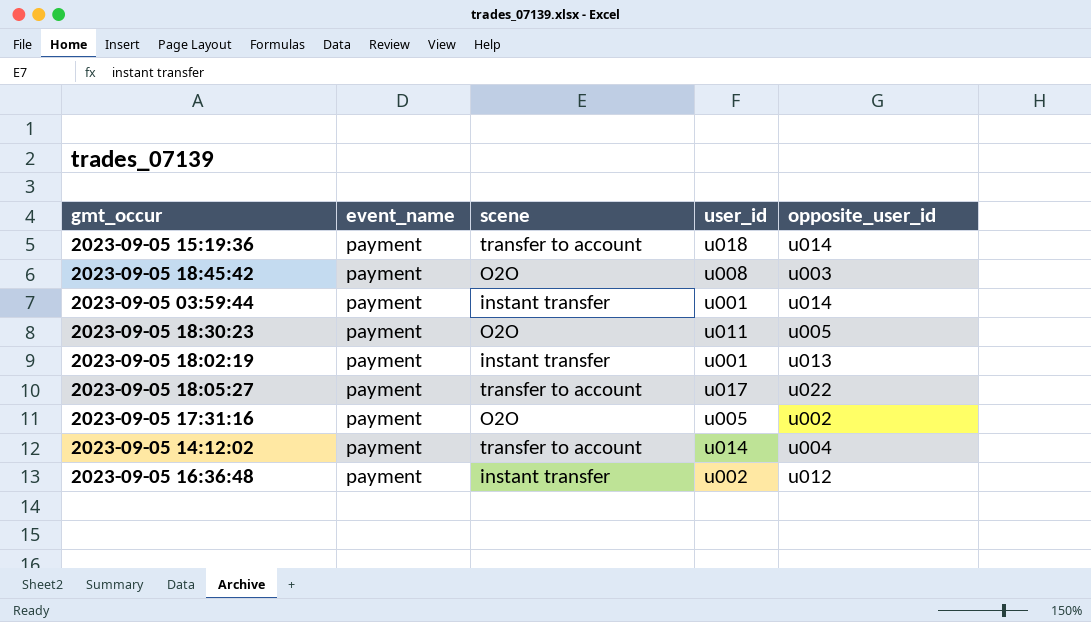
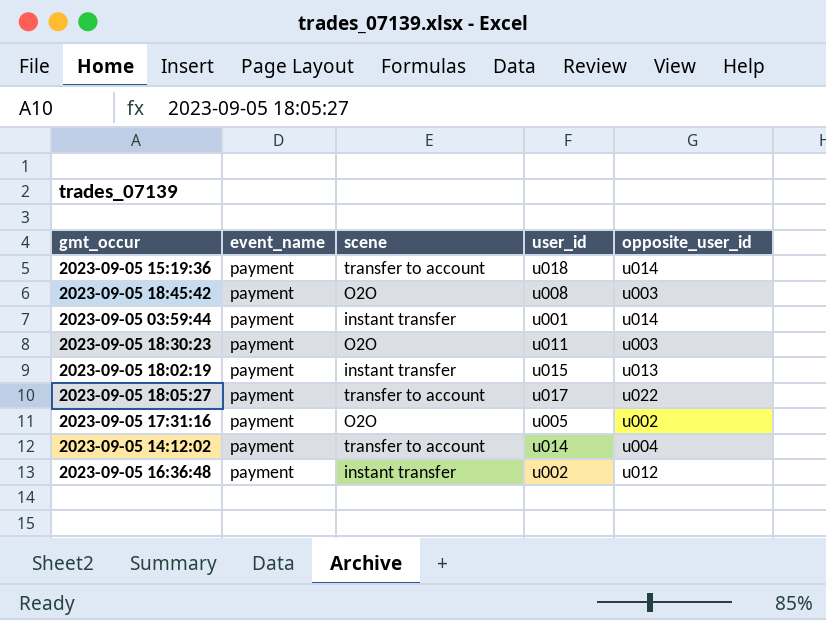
2023-09-05 18:30:23 | opposite_user_id: u005 -> u003
2023-09-05 18:02:19 | user_id: u001 -> u015

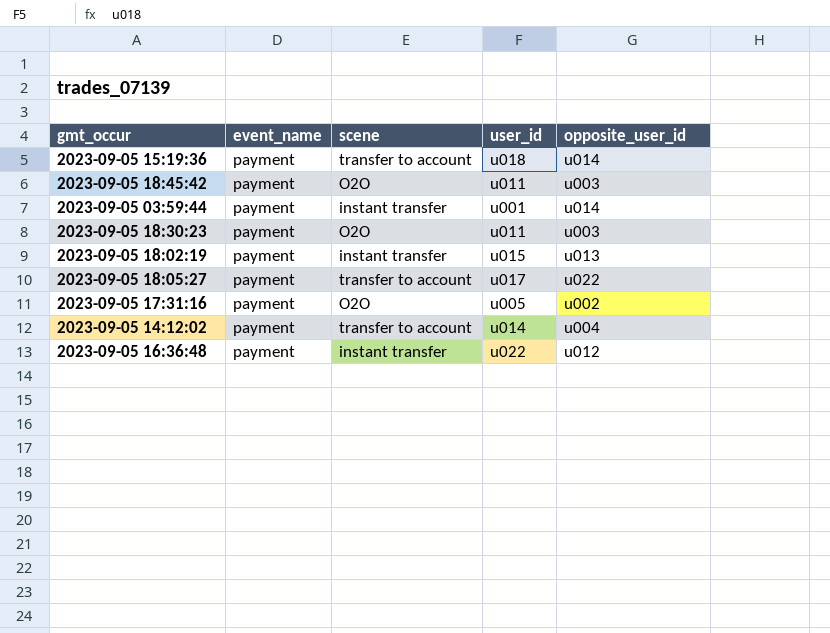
2023-09-05 18:45:42 | user_id: u008 -> u011
2023-09-05 16:36:48 | user_id: u002 -> u022

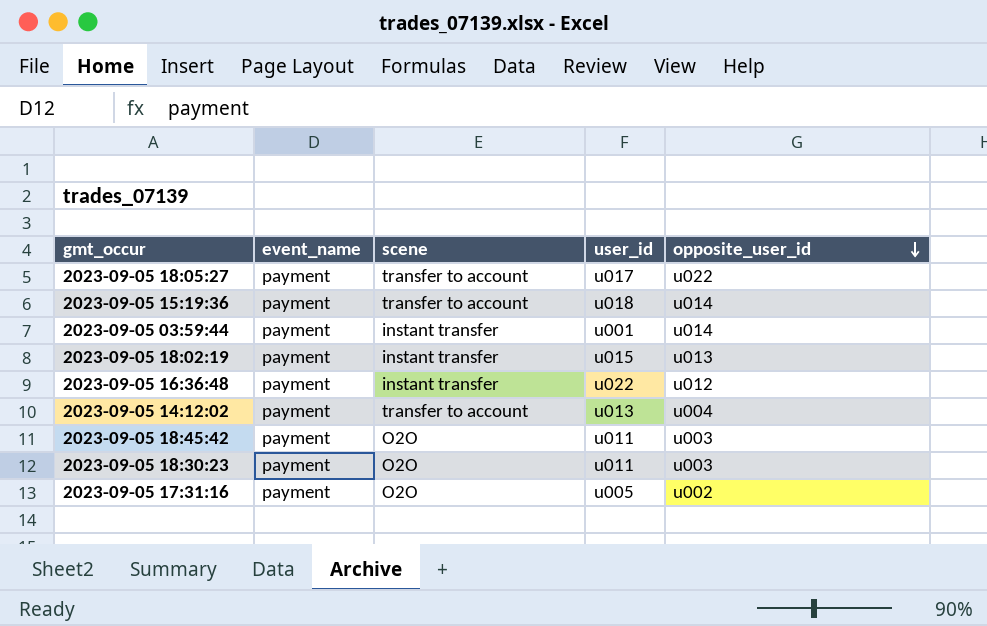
row order: none -> opposite_user_id descending
2023-09-05 14:12:02 | user_id: u014 -> u013

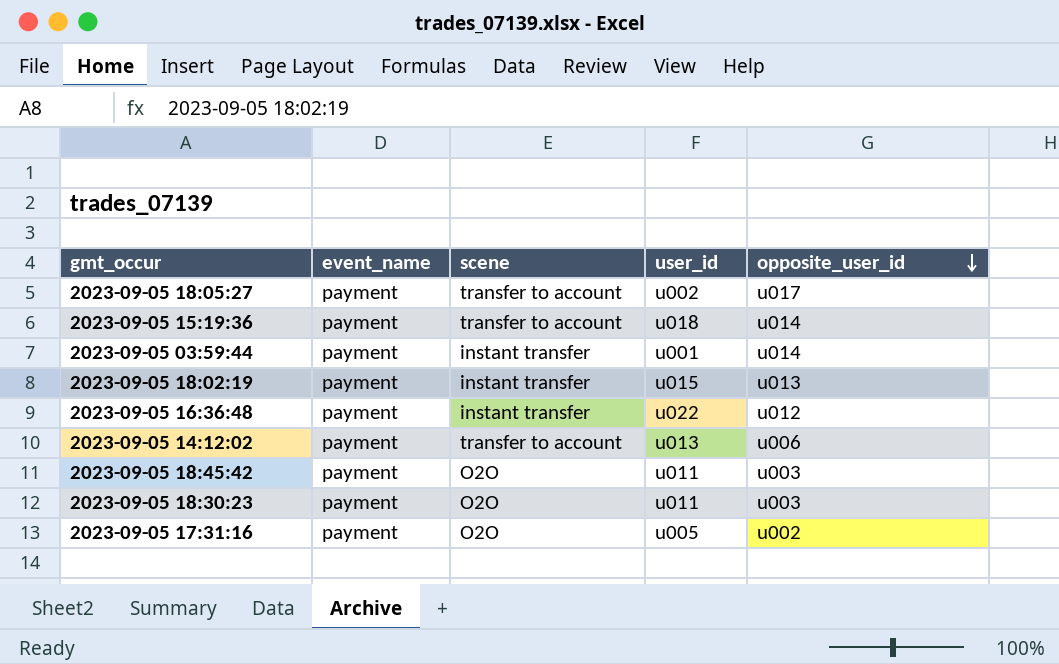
2023-09-05 18:05:27 | user_id: u017 -> u002
2023-09-05 18:05:27 | opposite_user_id: u022 -> u017
2023-09-05 14:12:02 | opposite_user_id: u004 -> u006

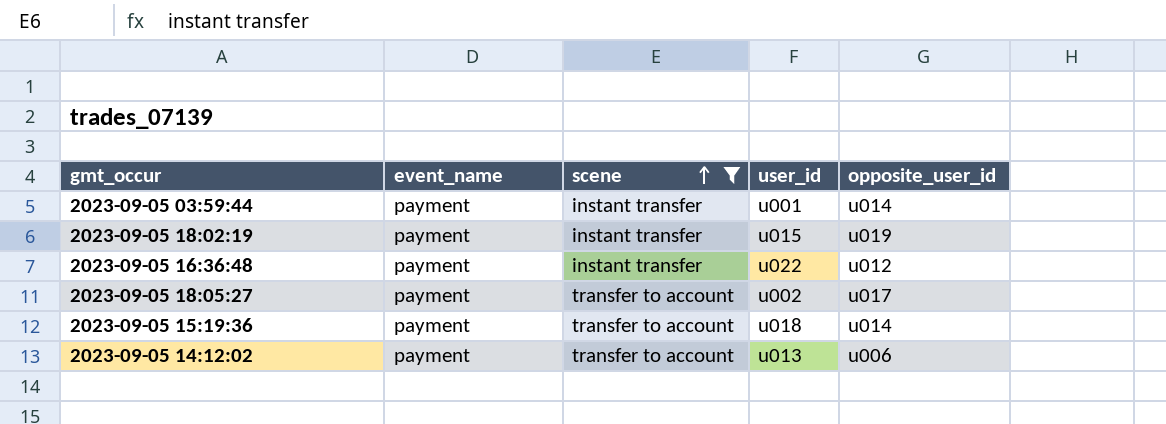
filter: none -> scene != O2O
row order: opposite_user_id descending -> scene ascending
2023-09-05 18:02:19 | opposite_user_id: u013 -> u019

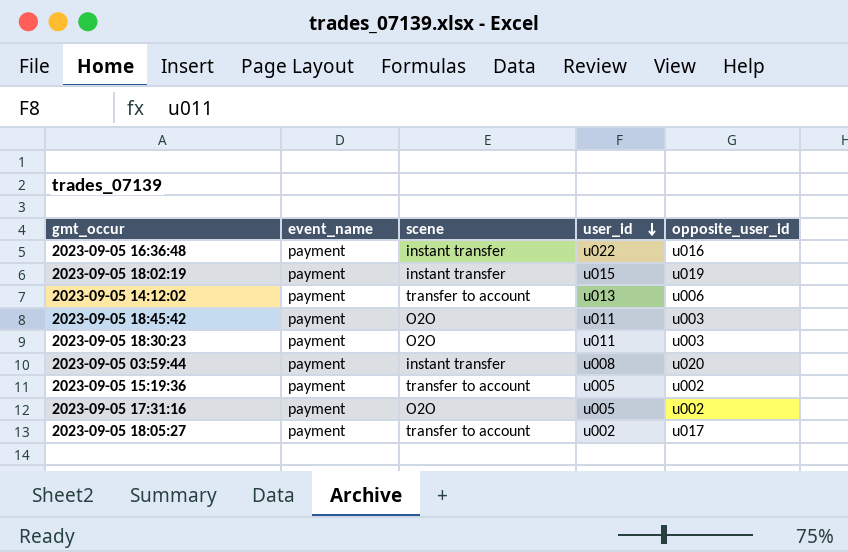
filter: scene != O2O -> none
row order: scene ascending -> user_id descending
2023-09-05 16:36:48 | opposite_user_id: u012 -> u016
2023-09-05 03:59:44 | user_id: u001 -> u008
2023-09-05 03:59:44 | opposite_user_id: u014 -> u020
2023-09-05 15:19:36 | user_id: u018 -> u005
2023-09-05 15:19:36 | opposite_user_id: u014 -> u002

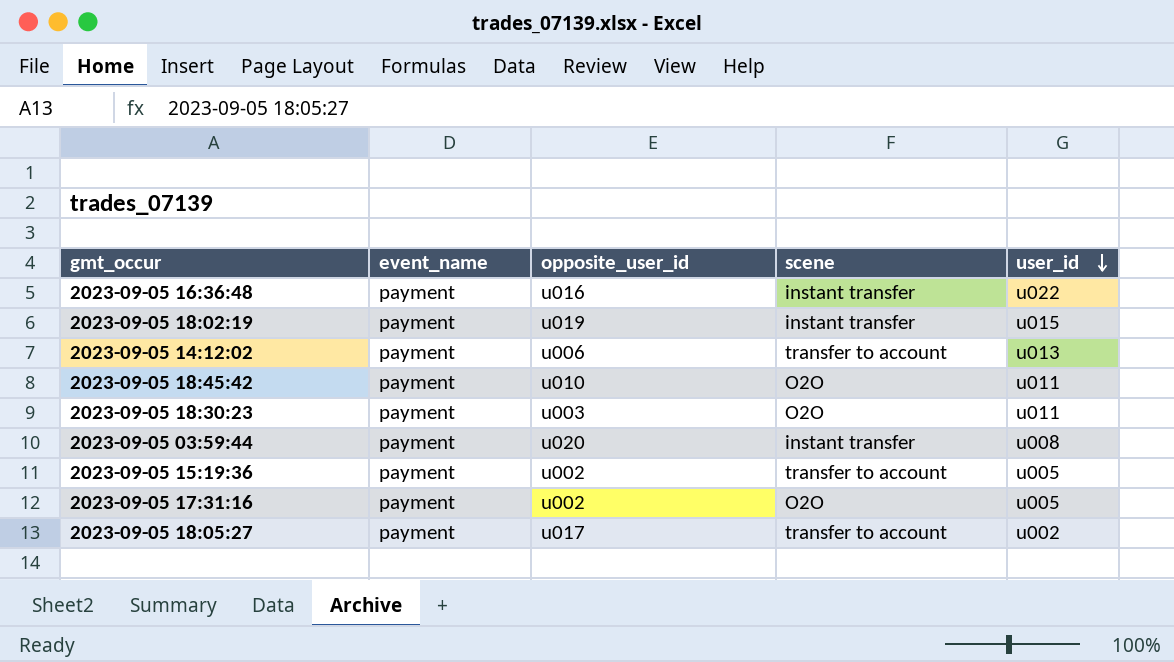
column opposite_user_id | position: 5 -> 3
2023-09-05 18:45:42 | opposite_user_id: u003 -> u010

